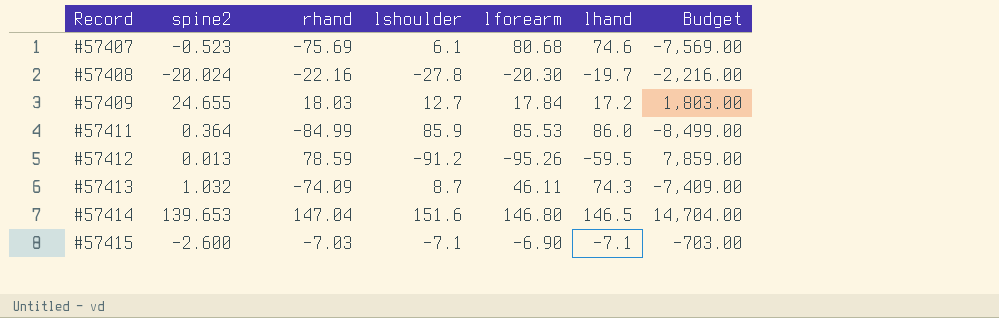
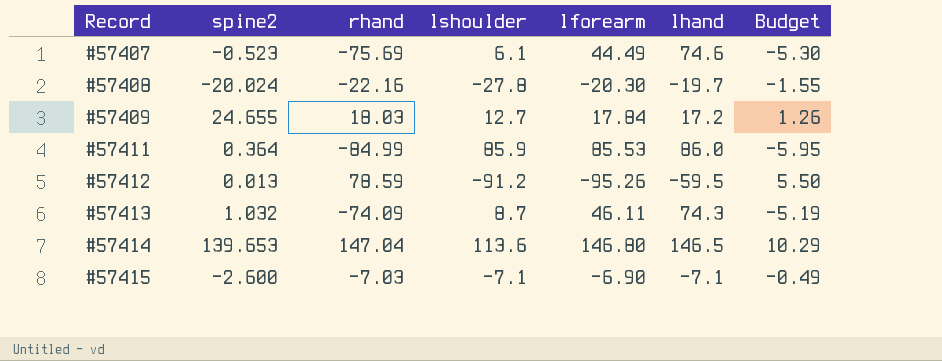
column Budget | formula: [rhand] * 100 -> [rhand] * 0.07
#57407 | lforearm: 80.68 -> 44.49
#57414 | lshoulder: 151.6 -> 113.6

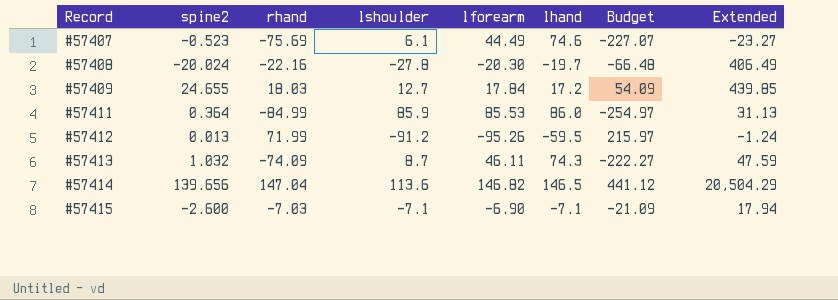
column Budget | formula: [rhand] * 0.07 -> [rhand] * 3
column Extended | formula: none -> [spine2] * [lforearm]
#57412 | rhand: 78.59 -> 71.99
#57414 | spine2: 139.653 -> 139.656
#57414 | lforearm: 146.80 -> 146.82

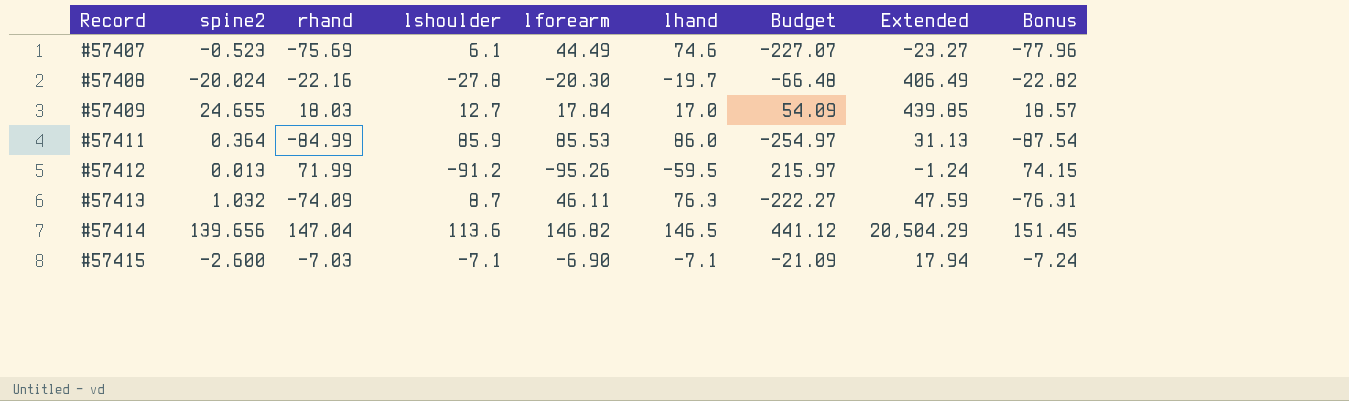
column Bonus | formula: none -> [rhand] * 1.03
#57409 | lhand: 17.2 -> 17.0
#57413 | lhand: 74.3 -> 76.3

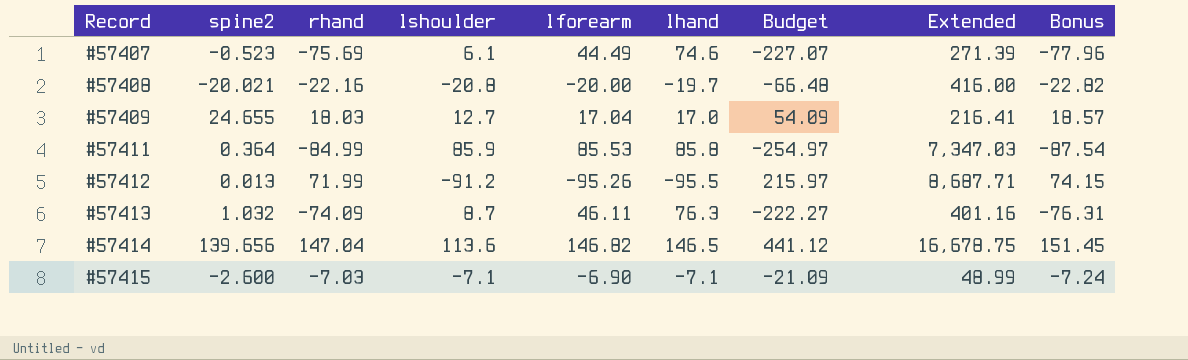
column Extended | formula: [spine2] * [lforearm] -> [lshoulder] * [lforearm]
#57408 | spine2: -20.024 -> -20.021
#57408 | lshoulder: -27.8 -> -20.8
#57408 | lforearm: -20.30 -> -20.00
#57409 | lforearm: 17.84 -> 17.04
#57411 | lhand: 86.0 -> 85.8
#57412 | lhand: -59.5 -> -95.5

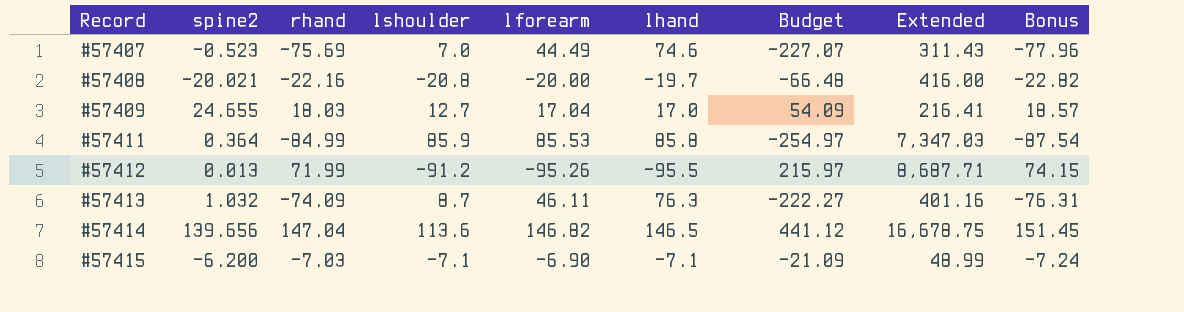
#57407 | lshoulder: 6.1 -> 7.0
#57407 | Extended: 271.39 -> 311.43
#57415 | spine2: -2.600 -> -6.200

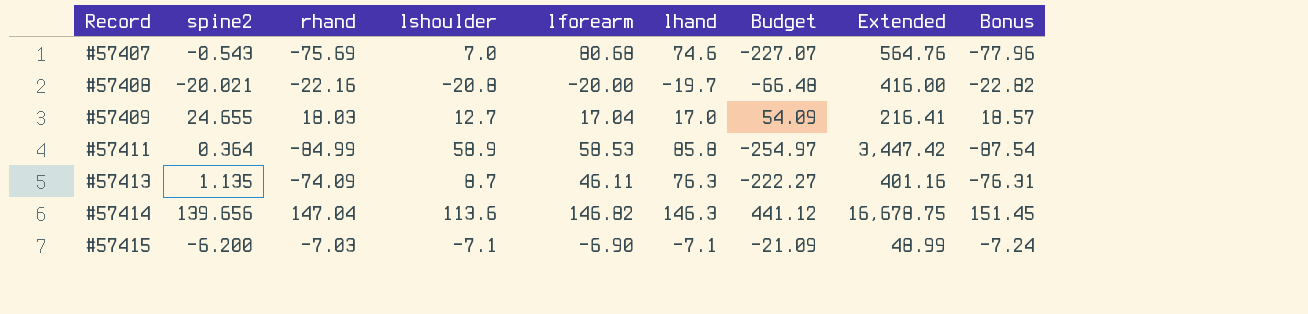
row #57412: 0.013 | 71.99 | -91.2 | -95.26 | -95.5 | 215.97 | 8,687.71 | 74.15 -> none
#57407 | spine2: -0.523 -> -0.543
#57407 | lforearm: 44.49 -> 80.68
#57407 | Extended: 311.43 -> 564.76
#57411 | lshoulder: 85.9 -> 58.9
#57411 | lforearm: 85.53 -> 58.53
#57411 | Extended: 7,347.03 -> 3,447.42
#57413 | spine2: 1.032 -> 1.135
#57414 | lhand: 146.5 -> 146.3

